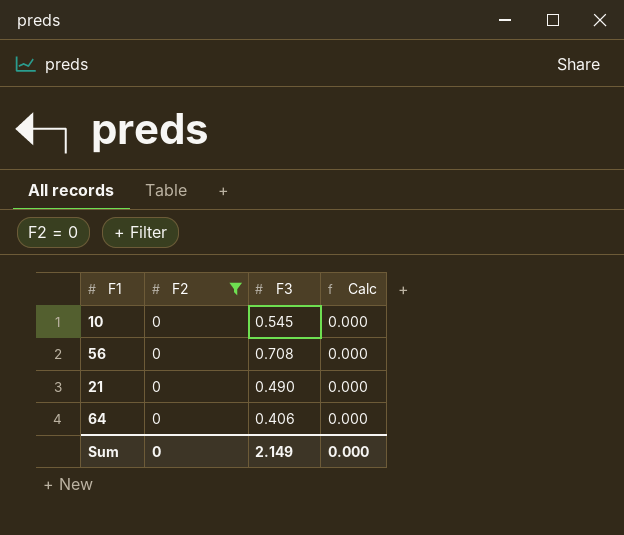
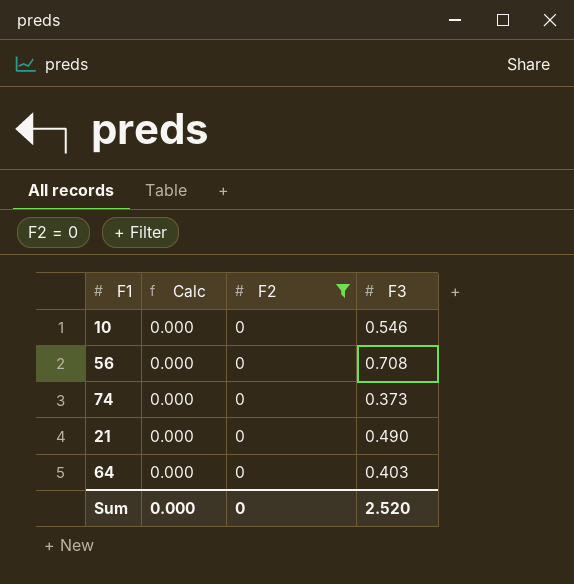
column Calc | position: 4 -> 2
10 | F3: 0.545 -> 0.546
row 74: none -> 0.000 | 0 | 0.373
64 | F3: 0.406 -> 0.403
Sum | F3: 2.149 -> 2.520

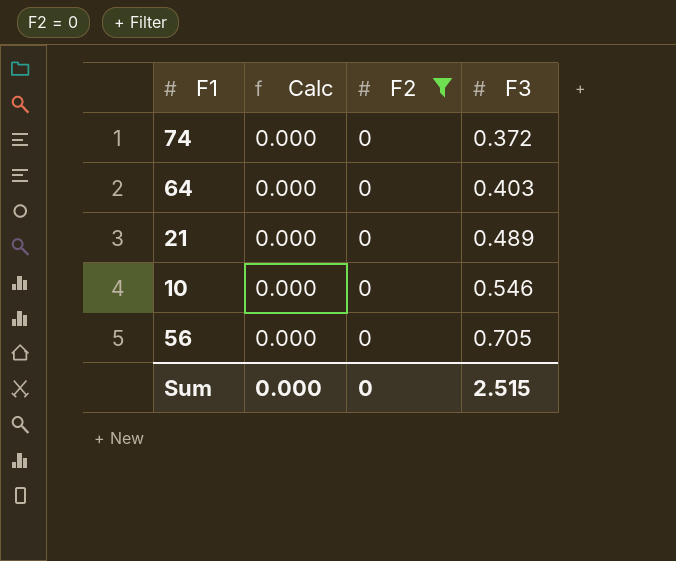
row order: none -> F3 ascending
74 | F3: 0.373 -> 0.372
21 | F3: 0.490 -> 0.489
56 | F3: 0.708 -> 0.705
Sum | F3: 2.520 -> 2.515

